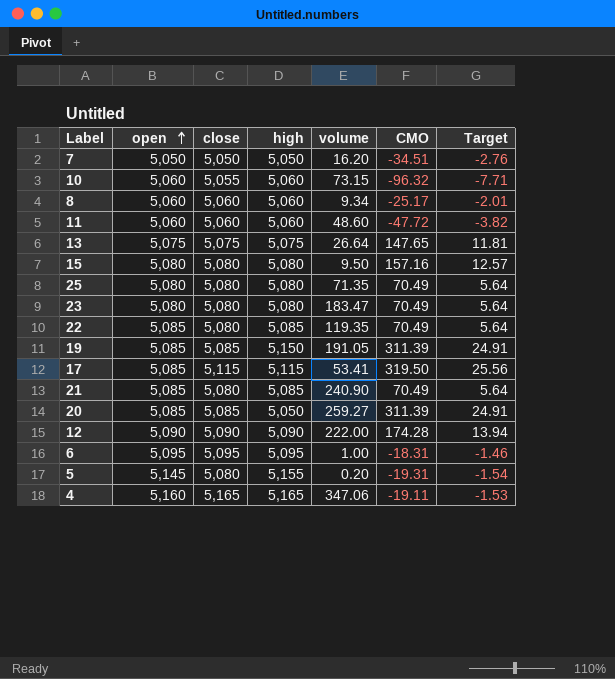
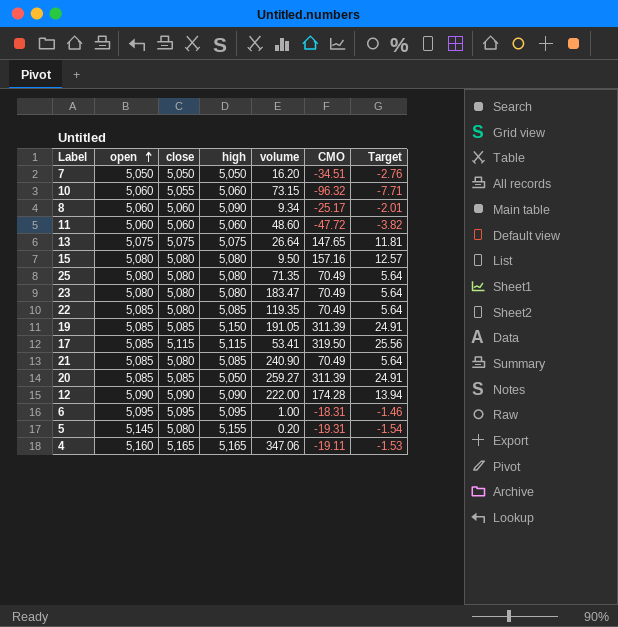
8 | high: 5,060 -> 5,090

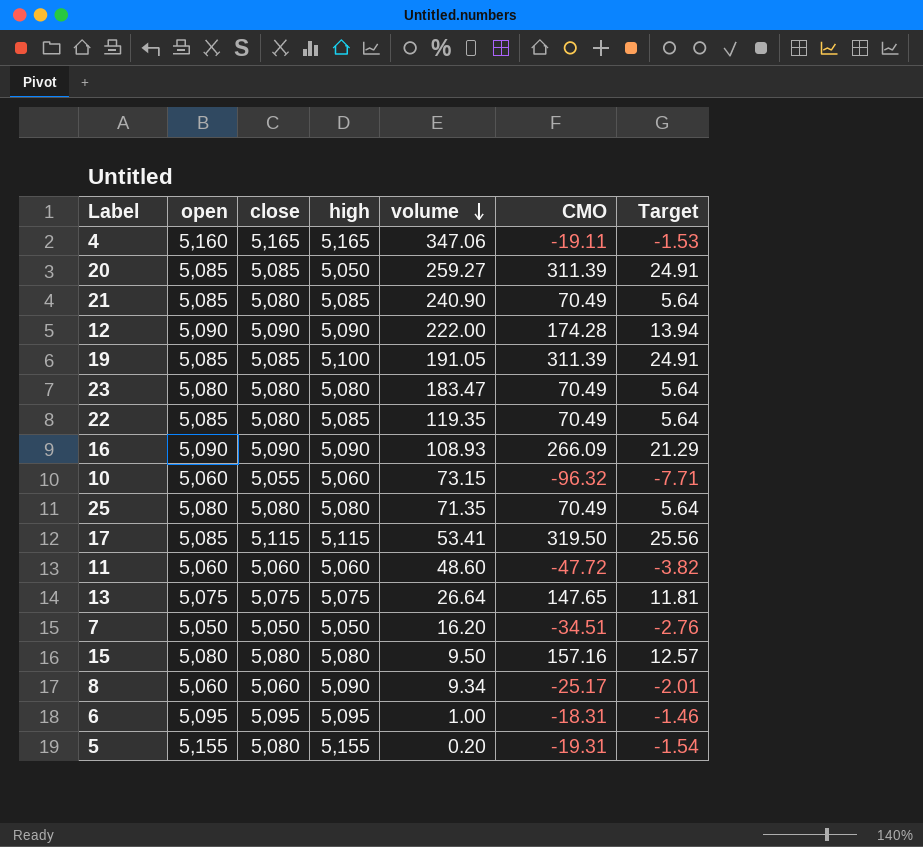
row order: open ascending -> volume descending
19 | high: 5,150 -> 5,100
row 16: none -> 5,090 | 5,090 | 5,090 | 108.93 | 266.09 | 21.29
5 | open: 5,145 -> 5,155

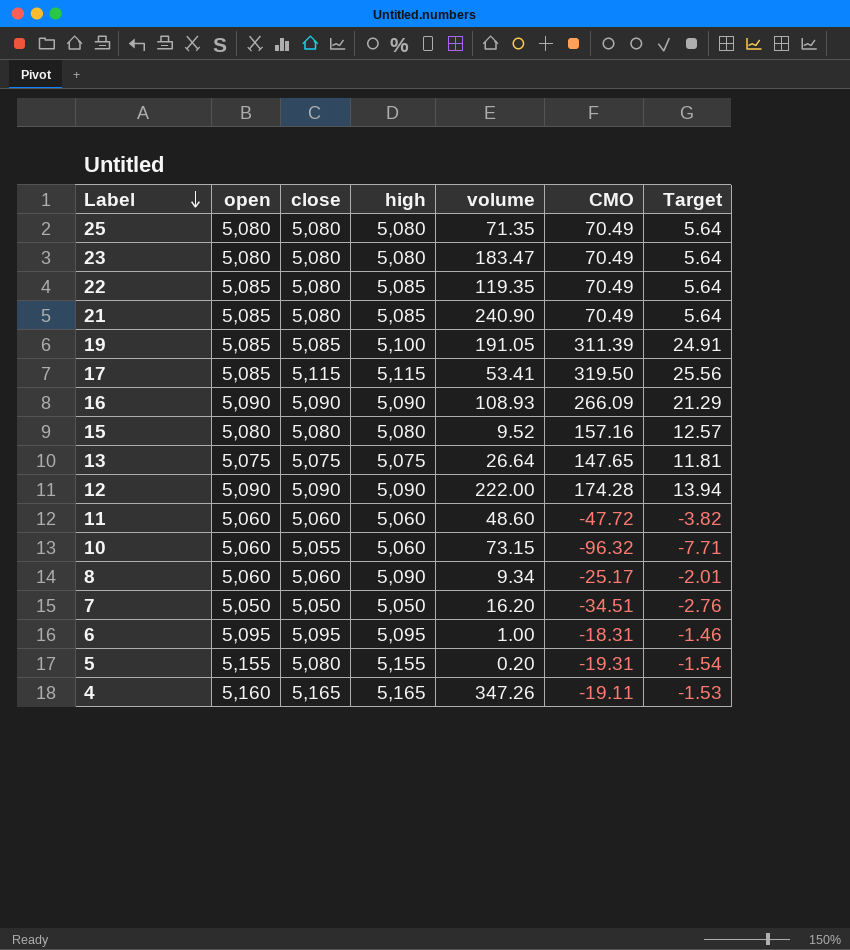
row order: volume descending -> Label descending
row 20: 5,085 | 5,085 | 5,050 | 259.27 | 311.39 | 24.91 -> none
15 | volume: 9.50 -> 9.52
4 | volume: 347.06 -> 347.26

